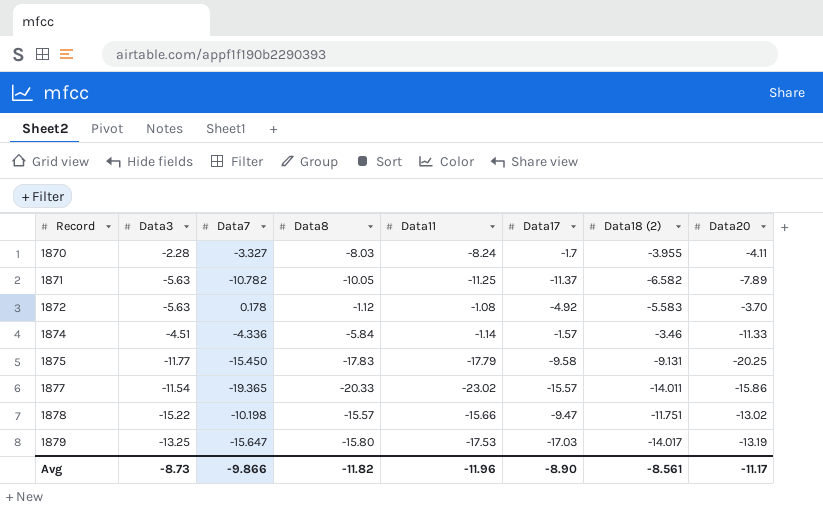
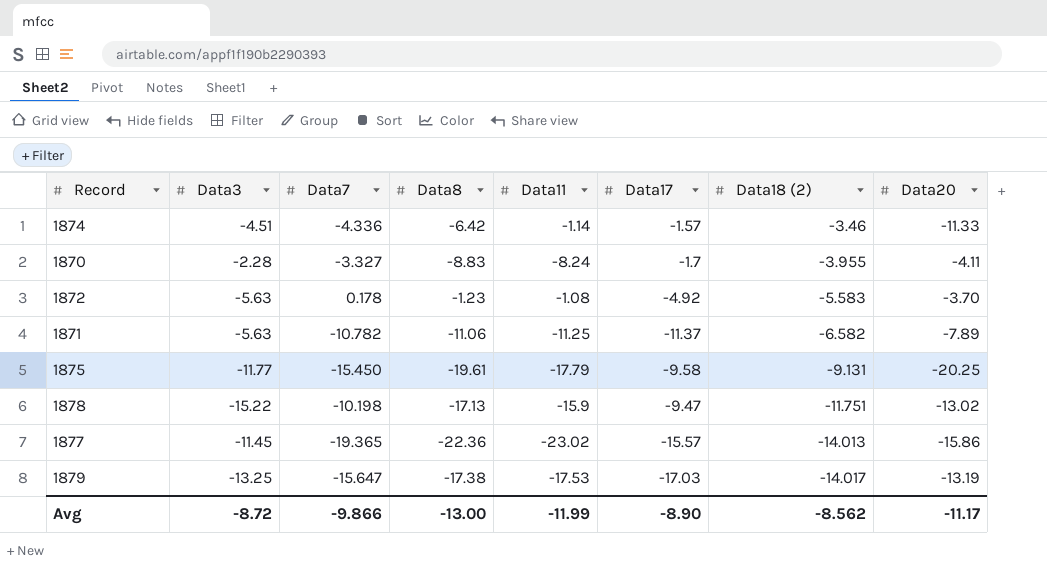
row order: Record ascending -> Data18 (2) descending
1874 | Data8: -5.84 -> -6.42
1870 | Data8: -8.03 -> -8.83
1872 | Data8: -1.12 -> -1.23
1871 | Data8: -10.05 -> -11.06
1875 | Data8: -17.83 -> -19.61
1878 | Data8: -15.57 -> -17.13
1878 | Data11: -15.66 -> -15.9
1877 | Data3: -11.54 -> -11.45
1877 | Data8: -20.33 -> -22.36
1877 | Data18 (2): -14.011 -> -14.013
1879 | Data8: -15.80 -> -17.38
Avg | Data3: -8.73 -> -8.72
Avg | Data8: -11.82 -> -13.00
Avg | Data11: -11.96 -> -11.99
Avg | Data18 (2): -8.561 -> -8.562

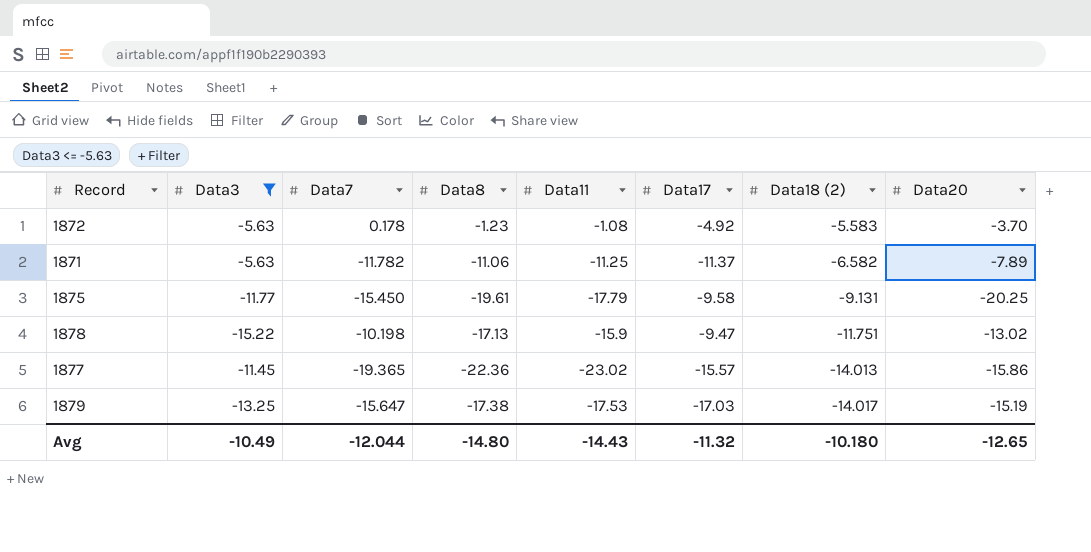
filter: none -> Data3 <= -5.63
1871 | Data7: -10.782 -> -11.782
1879 | Data20: -13.19 -> -15.19
Avg | Data3: -8.72 -> -10.49
Avg | Data7: -9.866 -> -12.044
Avg | Data8: -13.00 -> -14.80
Avg | Data11: -11.99 -> -14.43
Avg | Data17: -8.90 -> -11.32
Avg | Data18 (2): -8.562 -> -10.180
Avg | Data20: -11.17 -> -12.65

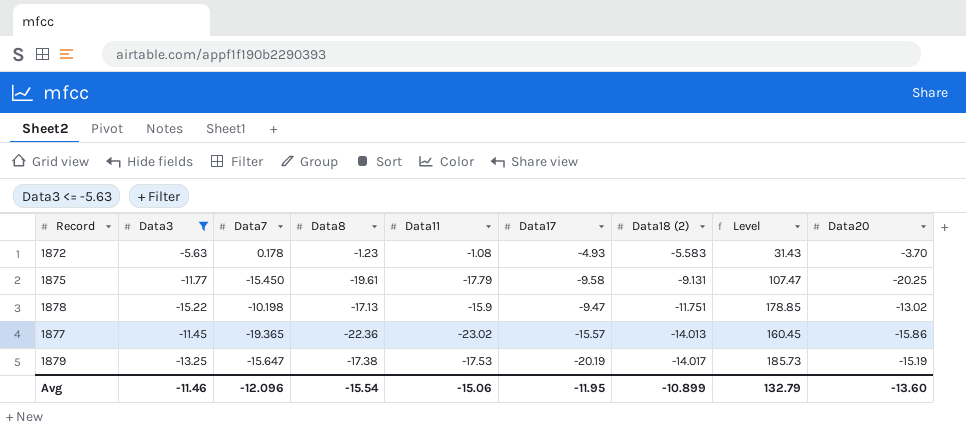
column Level | formula: none -> [Data3] * [Data18 (2)]
row 1871: -5.63 | -11.782 | -11.06 | -11.25 | -11.37 | -6.582 | -7.89 -> none
1872 | Data17: -4.92 -> -4.93
1879 | Data17: -17.03 -> -20.19
Avg | Data3: -10.49 -> -11.46
Avg | Data7: -12.044 -> -12.096
Avg | Data8: -14.80 -> -15.54
Avg | Data11: -14.43 -> -15.06
Avg | Data17: -11.32 -> -11.95
Avg | Data18 (2): -10.180 -> -10.899
Avg | Data20: -12.65 -> -13.60

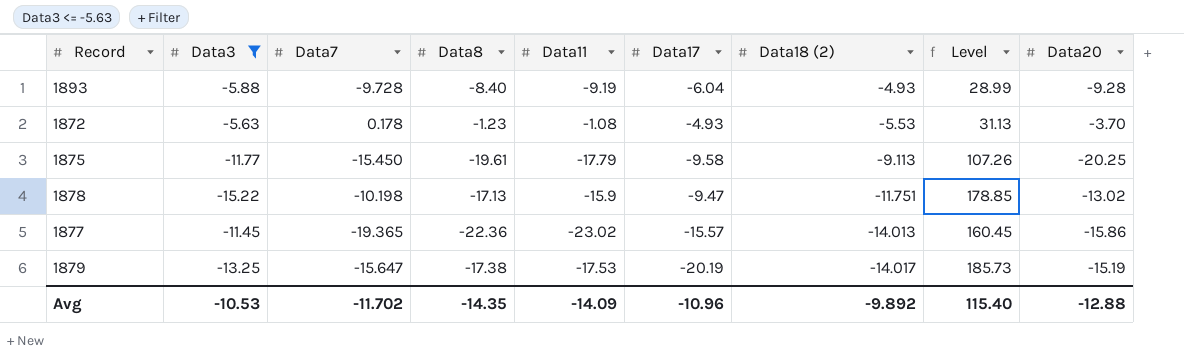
row 1893: none -> -5.88 | -9.728 | -8.40 | -9.19 | -6.04 | -4.93 | 28.99 | -9.28
1872 | Data18 (2): -5.583 -> -5.53
1872 | Level: 31.43 -> 31.13
1875 | Data18 (2): -9.131 -> -9.113
1875 | Level: 107.47 -> 107.26
Avg | Data3: -11.46 -> -10.53
Avg | Data7: -12.096 -> -11.702
Avg | Data8: -15.54 -> -14.35
Avg | Data11: -15.06 -> -14.09
Avg | Data17: -11.95 -> -10.96
Avg | Data18 (2): -10.899 -> -9.892
Avg | Level: 132.79 -> 115.40
Avg | Data20: -13.60 -> -12.88

